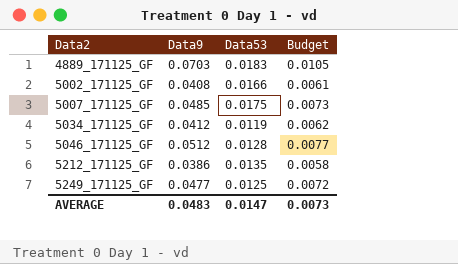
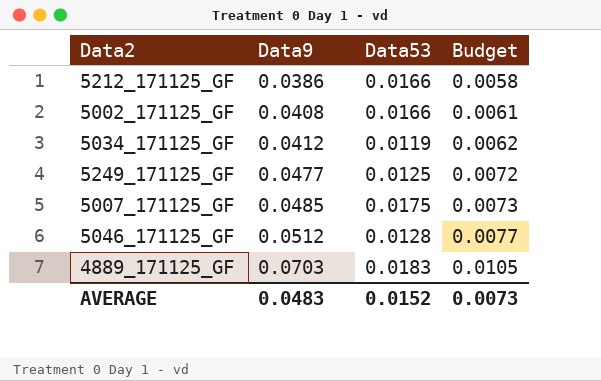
row order: Data2 ascending -> Data9 ascending
5212_171125_GF | Data53: 0.0135 -> 0.0166
AVERAGE | Data53: 0.0147 -> 0.0152

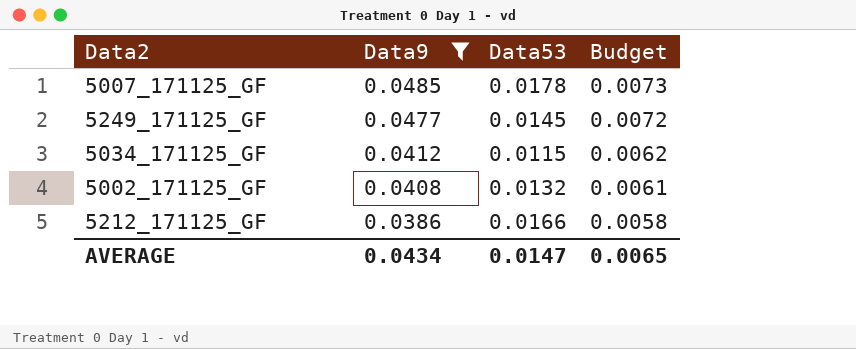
filter: none -> Data9 <= 0.0485
row order: Data9 ascending -> Data9 descending
5007_171125_GF | Data53: 0.0175 -> 0.0178
5249_171125_GF | Data53: 0.0125 -> 0.0145
5034_171125_GF | Data53: 0.0119 -> 0.0115
5002_171125_GF | Data53: 0.0166 -> 0.0132
AVERAGE | Data9: 0.0483 -> 0.0434
AVERAGE | Data53: 0.0152 -> 0.0147
AVERAGE | Budget: 0.0073 -> 0.0065

